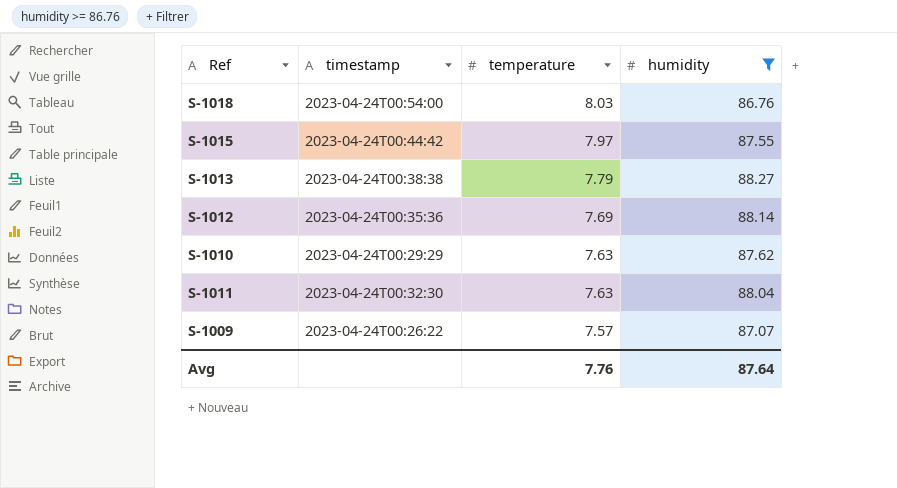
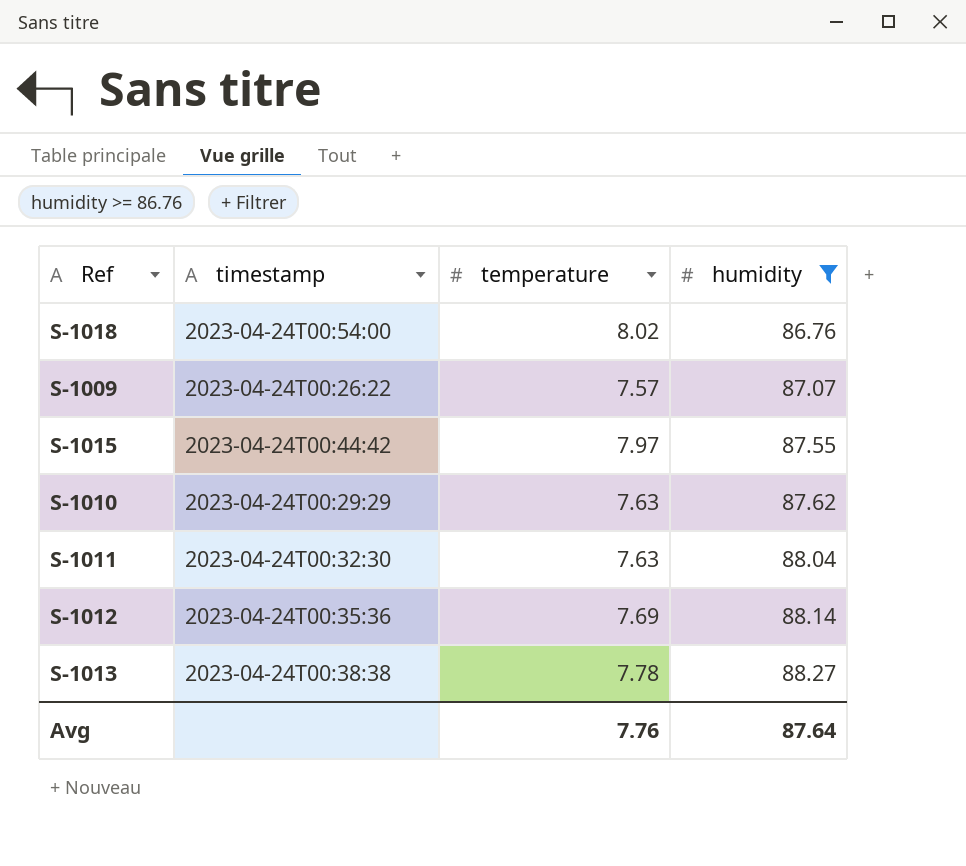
row order: temperature descending -> humidity ascending
S-1018 | temperature: 8.03 -> 8.02
S-1013 | temperature: 7.79 -> 7.78

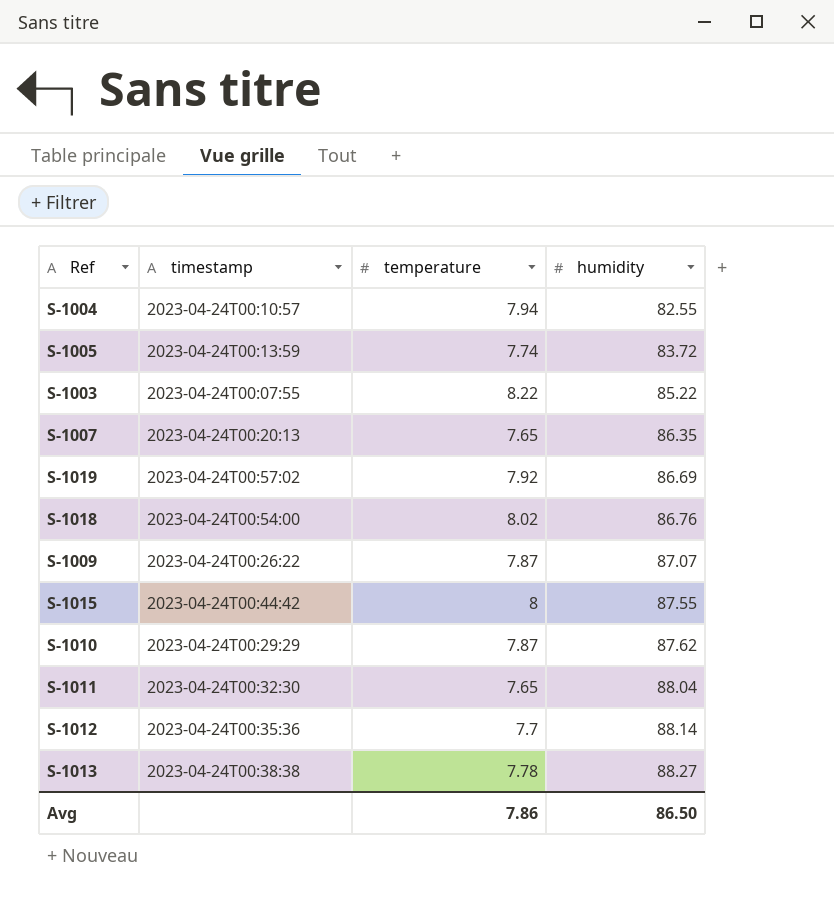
filter: humidity >= 86.76 -> none
S-1009 | temperature: 7.57 -> 7.87
S-1015 | temperature: 7.97 -> 8
S-1010 | temperature: 7.63 -> 7.87
S-1011 | temperature: 7.63 -> 7.65
S-1012 | temperature: 7.69 -> 7.7
Avg | temperature: 7.76 -> 7.86
Avg | humidity: 87.64 -> 86.50

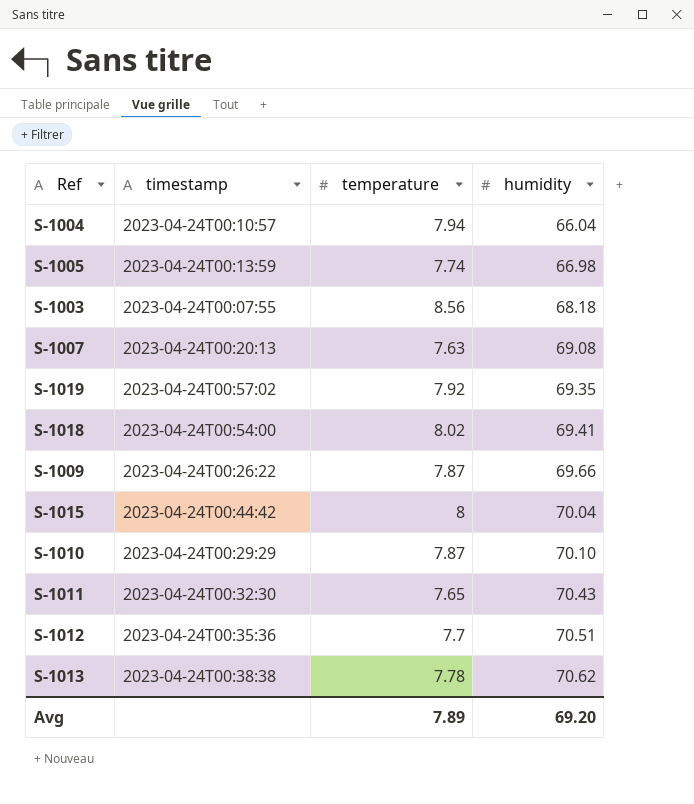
S-1004 | humidity: 82.55 -> 66.04
S-1005 | humidity: 83.72 -> 66.98
S-1003 | temperature: 8.22 -> 8.56
S-1003 | humidity: 85.22 -> 68.18
S-1007 | temperature: 7.65 -> 7.63
S-1007 | humidity: 86.35 -> 69.08
S-1019 | humidity: 86.69 -> 69.35
S-1018 | humidity: 86.76 -> 69.41
S-1009 | humidity: 87.07 -> 69.66
S-1015 | humidity: 87.55 -> 70.04
S-1010 | humidity: 87.62 -> 70.10
S-1011 | humidity: 88.04 -> 70.43
S-1012 | humidity: 88.14 -> 70.51
S-1013 | humidity: 88.27 -> 70.62
Avg | temperature: 7.86 -> 7.89
Avg | humidity: 86.50 -> 69.20

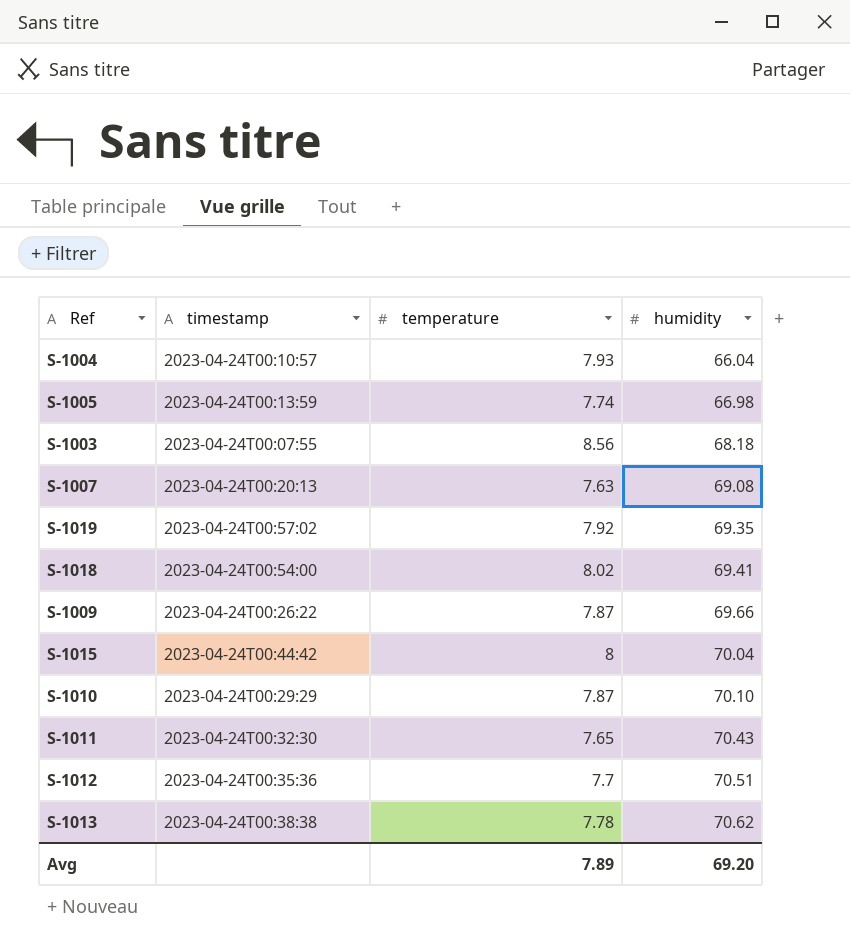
S-1004 | temperature: 7.94 -> 7.93

